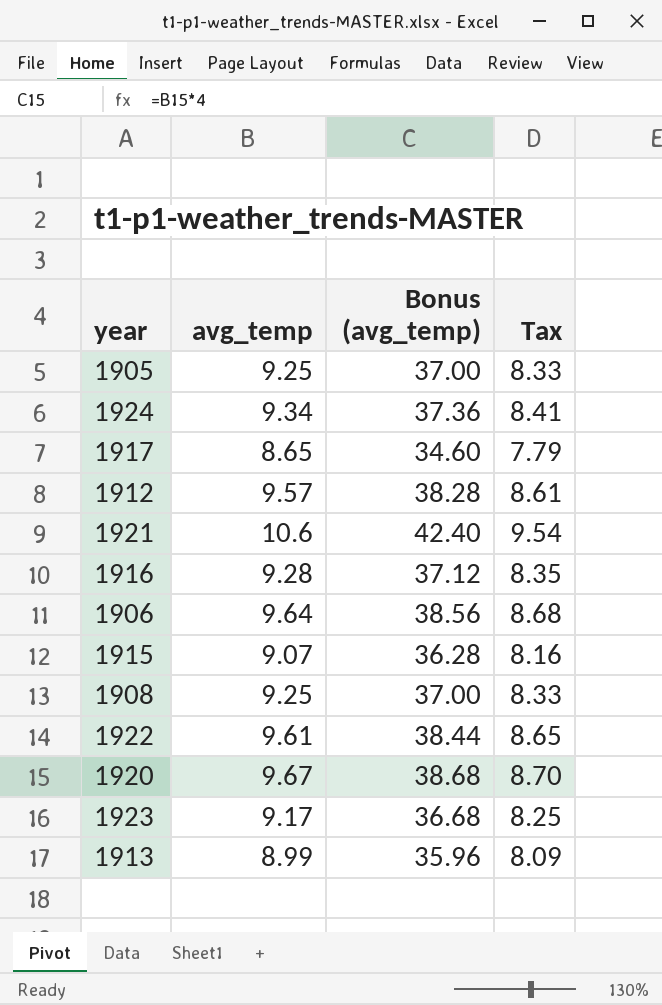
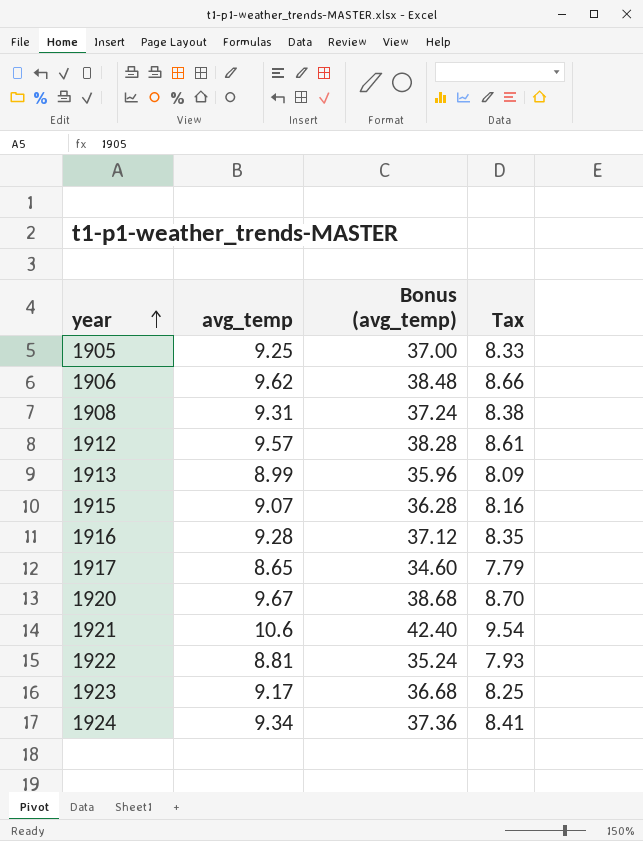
row order: none -> year ascending
1906 | avg_temp: 9.64 -> 9.62
1906 | Bonus (avg_temp): 38.56 -> 38.48
1906 | Tax: 8.68 -> 8.66
1908 | avg_temp: 9.25 -> 9.31
1908 | Bonus (avg_temp): 37.00 -> 37.24
1908 | Tax: 8.33 -> 8.38
1922 | avg_temp: 9.61 -> 8.81
1922 | Bonus (avg_temp): 38.44 -> 35.24
1922 | Tax: 8.65 -> 7.93

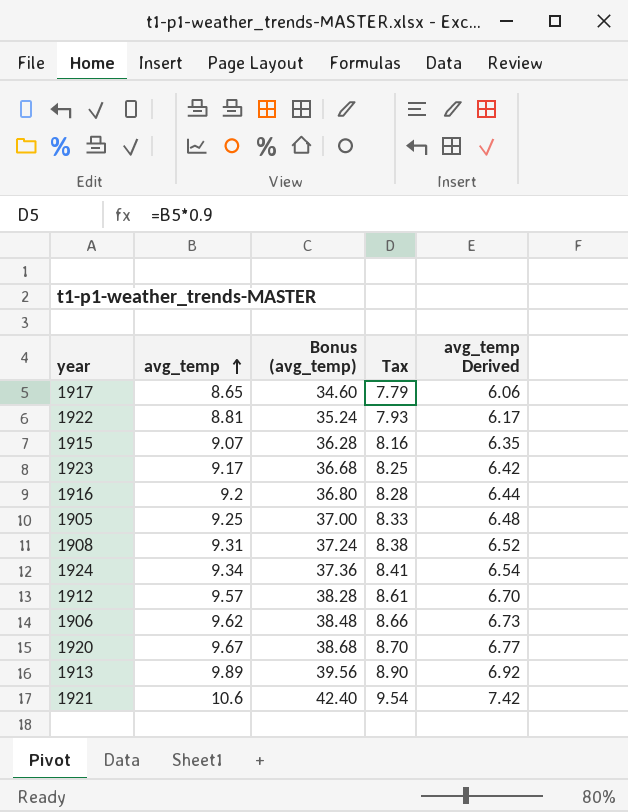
row order: year ascending -> avg_temp ascending
column avg_temp Derived | formula: none -> [avg_temp] * 0.7
1916 | avg_temp: 9.28 -> 9.2
1916 | Bonus (avg_temp): 37.12 -> 36.80
1916 | Tax: 8.35 -> 8.28
1913 | avg_temp: 8.99 -> 9.89
1913 | Bonus (avg_temp): 35.96 -> 39.56
1913 | Tax: 8.09 -> 8.90

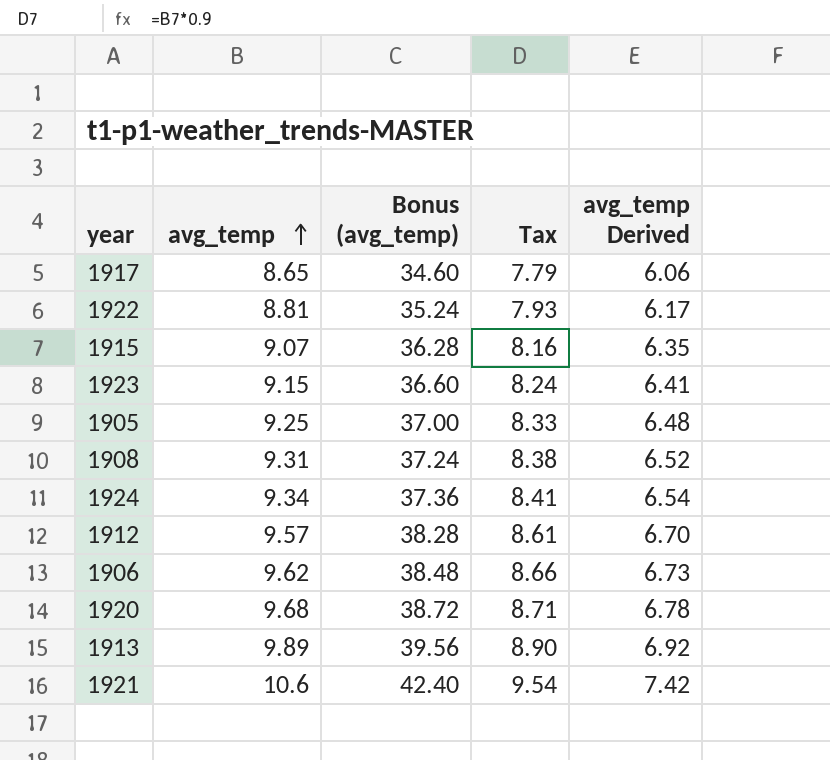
row 1916: 9.2 | 36.80 | 8.28 | 6.44 -> none
1923 | avg_temp: 9.17 -> 9.15
1923 | Bonus (avg_temp): 36.68 -> 36.60
1923 | Tax: 8.25 -> 8.24
1923 | avg_temp Derived: 6.42 -> 6.41
1920 | avg_temp: 9.67 -> 9.68
1920 | Bonus (avg_temp): 38.68 -> 38.72
1920 | Tax: 8.70 -> 8.71
1920 | avg_temp Derived: 6.77 -> 6.78

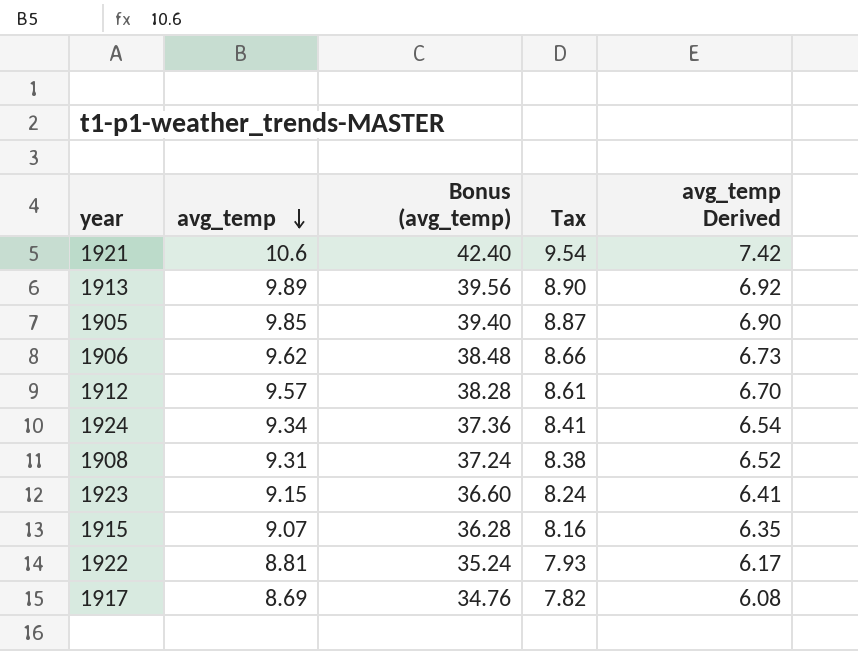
row order: avg_temp ascending -> avg_temp descending
row 1920: 9.68 | 38.72 | 8.71 | 6.78 -> none
1905 | avg_temp: 9.25 -> 9.85
1905 | Bonus (avg_temp): 37.00 -> 39.40
1905 | Tax: 8.33 -> 8.87
1905 | avg_temp Derived: 6.48 -> 6.90
1917 | avg_temp: 8.65 -> 8.69
1917 | Bonus (avg_temp): 34.60 -> 34.76
1917 | Tax: 7.79 -> 7.82
1917 | avg_temp Derived: 6.06 -> 6.08

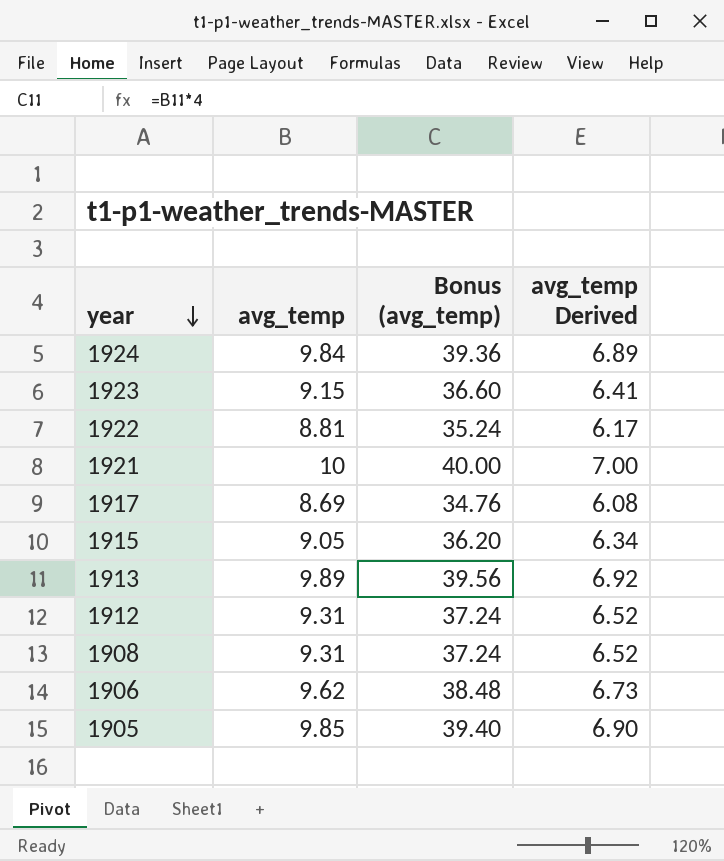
row order: avg_temp descending -> year descending
column Tax | formula: [avg_temp] * 0.9 -> none
1924 | avg_temp: 9.34 -> 9.84
1924 | Bonus (avg_temp): 37.36 -> 39.36
1924 | avg_temp Derived: 6.54 -> 6.89
1921 | avg_temp: 10.6 -> 10
1921 | Bonus (avg_temp): 42.40 -> 40.00
1921 | avg_temp Derived: 7.42 -> 7.00
1915 | avg_temp: 9.07 -> 9.05
1915 | Bonus (avg_temp): 36.28 -> 36.20
1915 | avg_temp Derived: 6.35 -> 6.34
1912 | avg_temp: 9.57 -> 9.31
1912 | Bonus (avg_temp): 38.28 -> 37.24
1912 | avg_temp Derived: 6.70 -> 6.52

